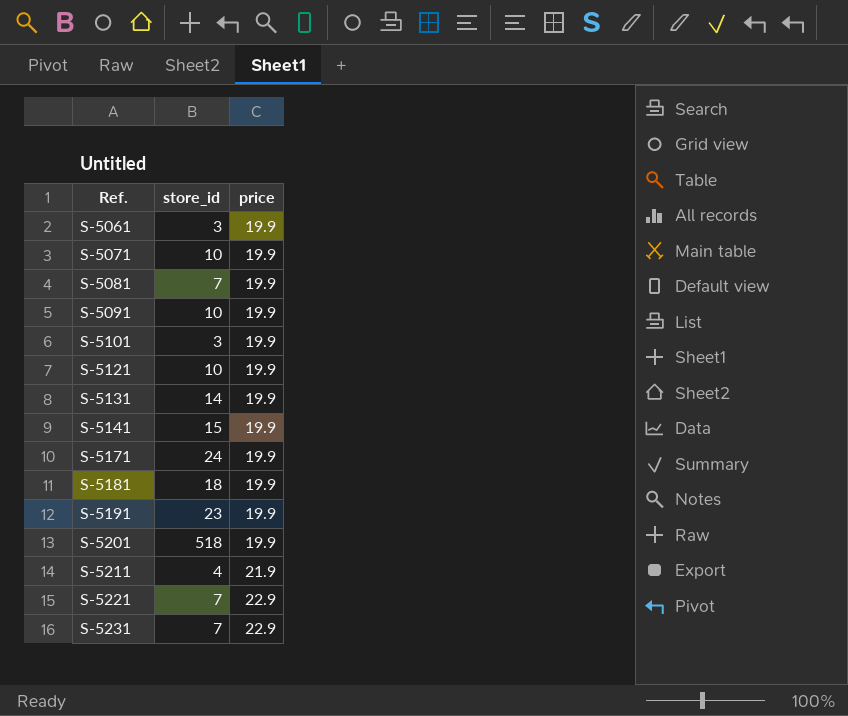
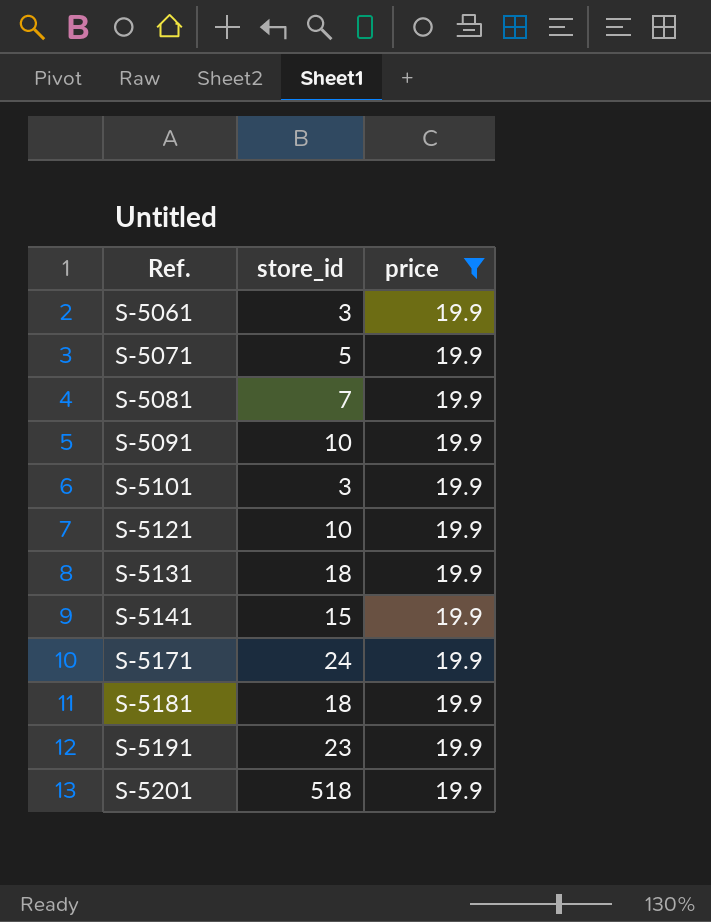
filter: none -> price = 19.9
S-5071 | store_id: 10 -> 5
S-5131 | store_id: 14 -> 18

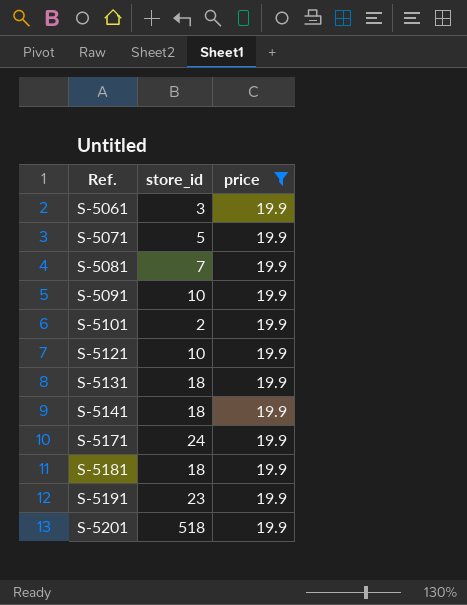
S-5101 | store_id: 3 -> 2
S-5141 | store_id: 15 -> 18

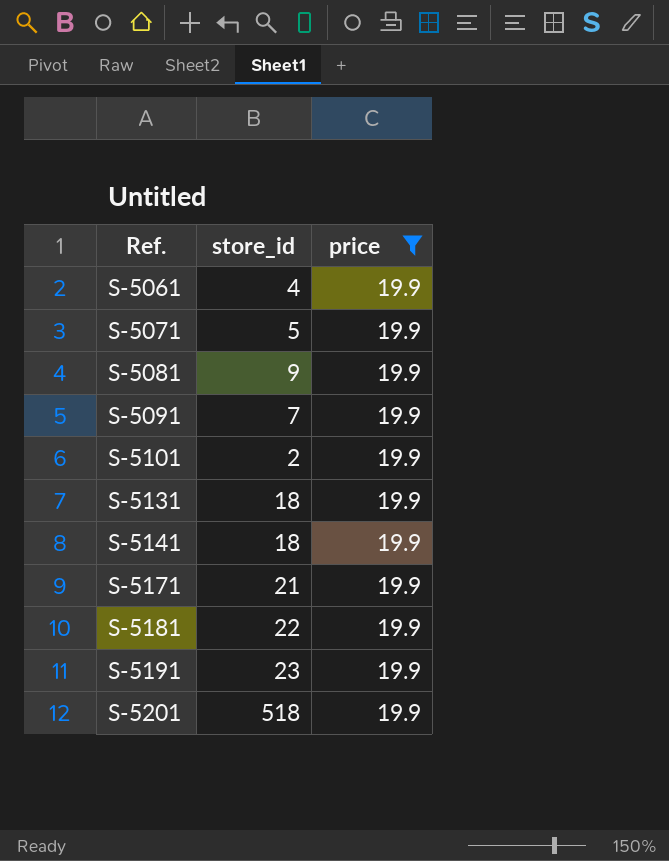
row S-5121: 10 | 19.9 -> none
S-5061 | store_id: 3 -> 4
S-5081 | store_id: 7 -> 9
S-5091 | store_id: 10 -> 7
S-5171 | store_id: 24 -> 21
S-5181 | store_id: 18 -> 22

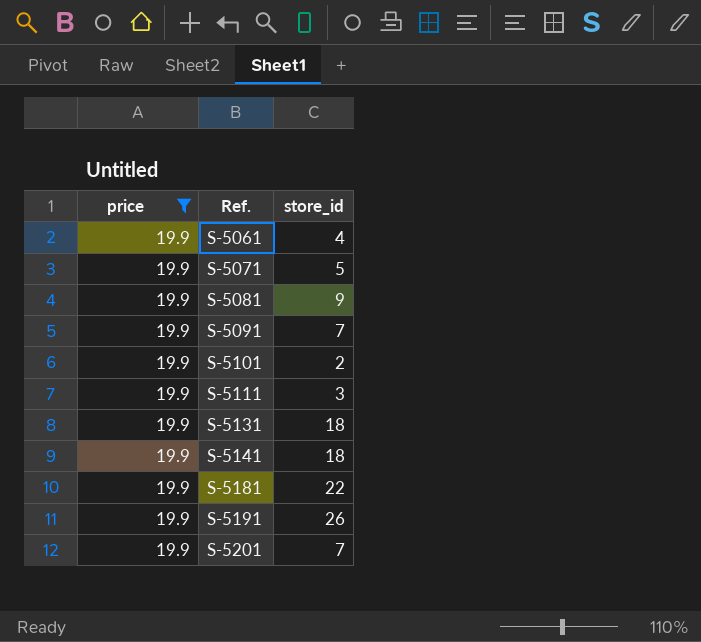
column price | position: 3 -> 1
row S-5171: 21 | 19.9 -> none
row S-5111: none -> 19.9 | 3
S-5191 | store_id: 23 -> 26
S-5201 | store_id: 518 -> 7

